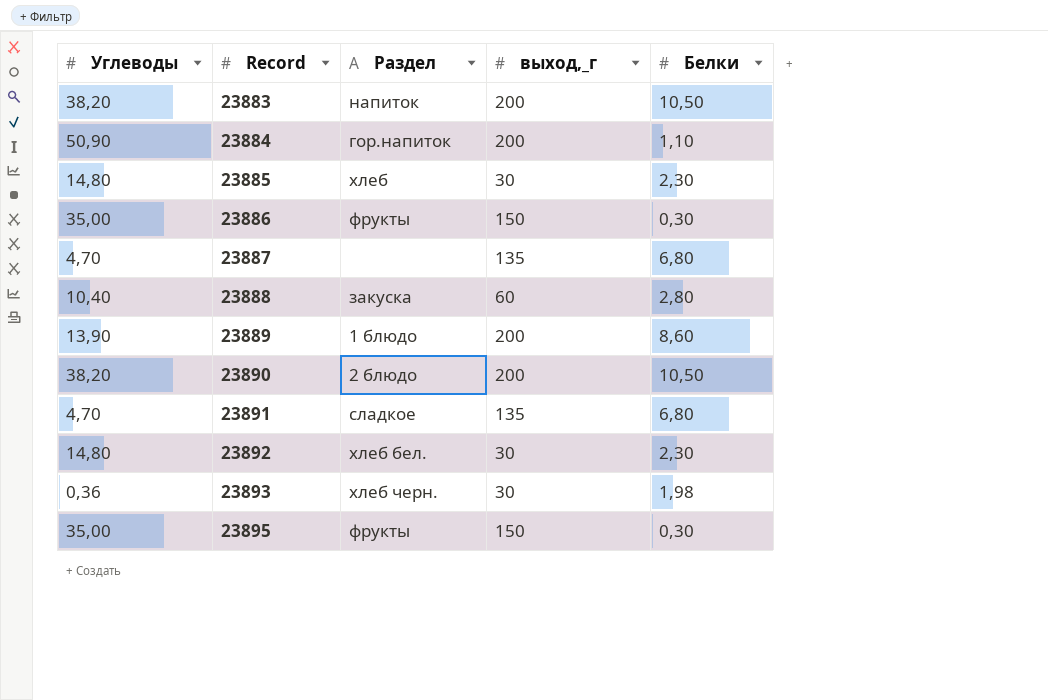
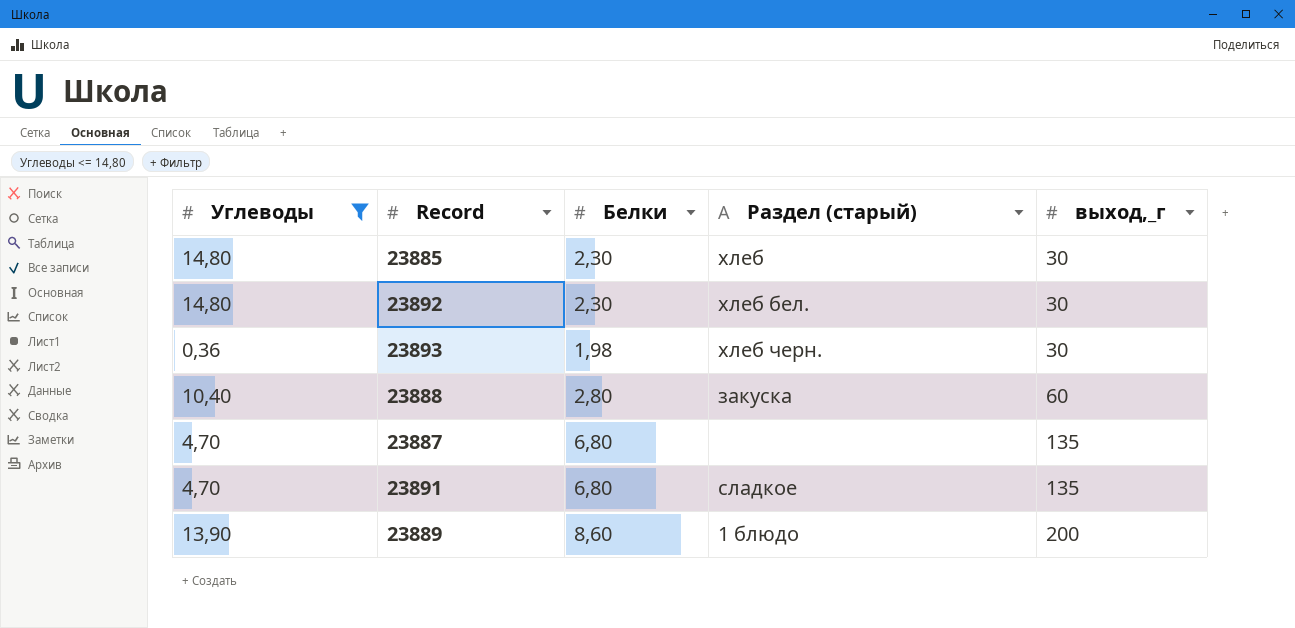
filter: none -> Углеводы <= 14,80
row order: Record ascending -> выход,_г ascending
column Белки | position: 5 -> 3
column name: Раздел -> Раздел (старый)

